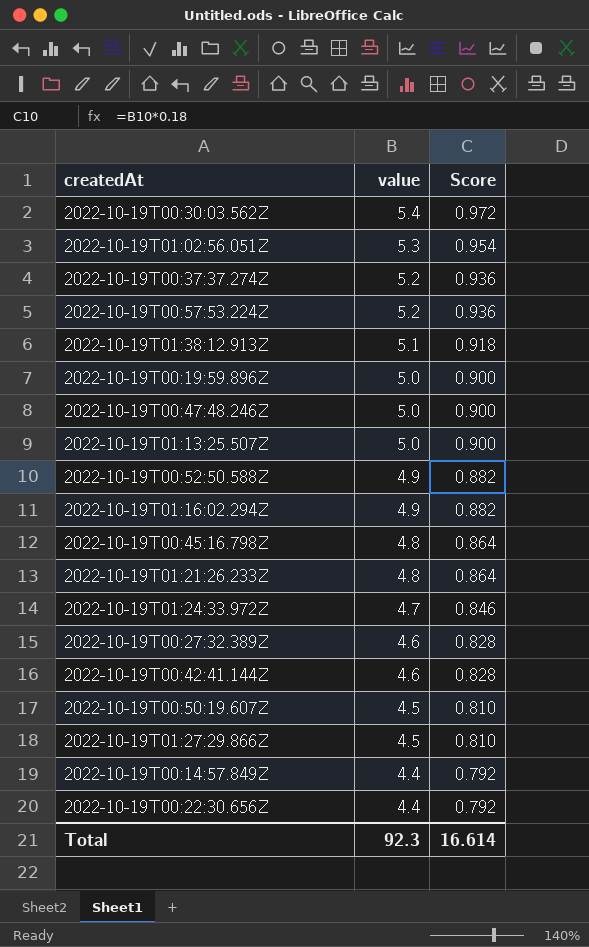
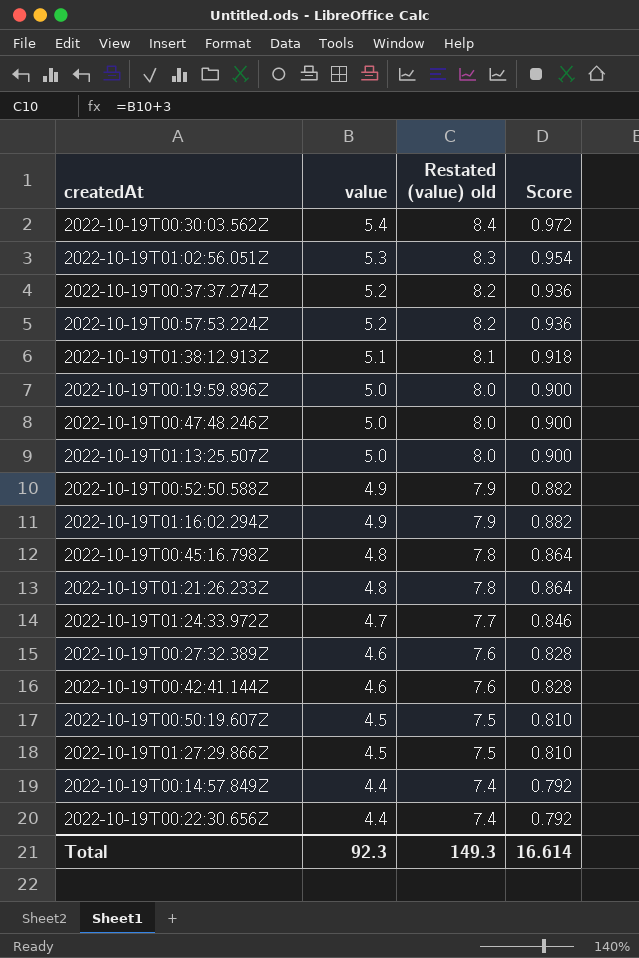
column Restated (value) old | formula: none -> [value] + 3

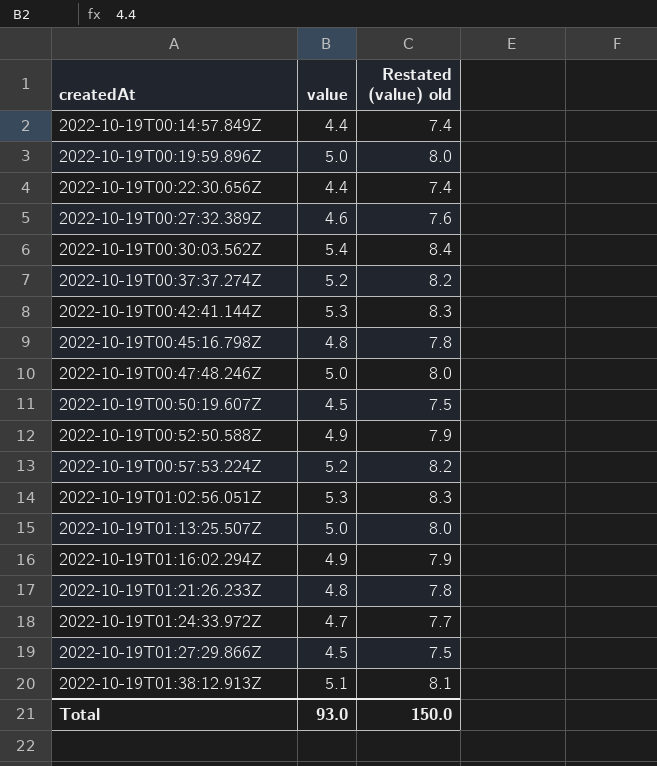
row order: value descending -> createdAt ascending
column Score | formula: [value] * 0.18 -> none
2022-10-19T00:42:41.144Z | value: 4.6 -> 5.3
2022-10-19T00:42:41.144Z | Restated (value) old: 7.6 -> 8.3
Total | value: 92.3 -> 93.0
Total | Restated (value) old: 149.3 -> 150.0

